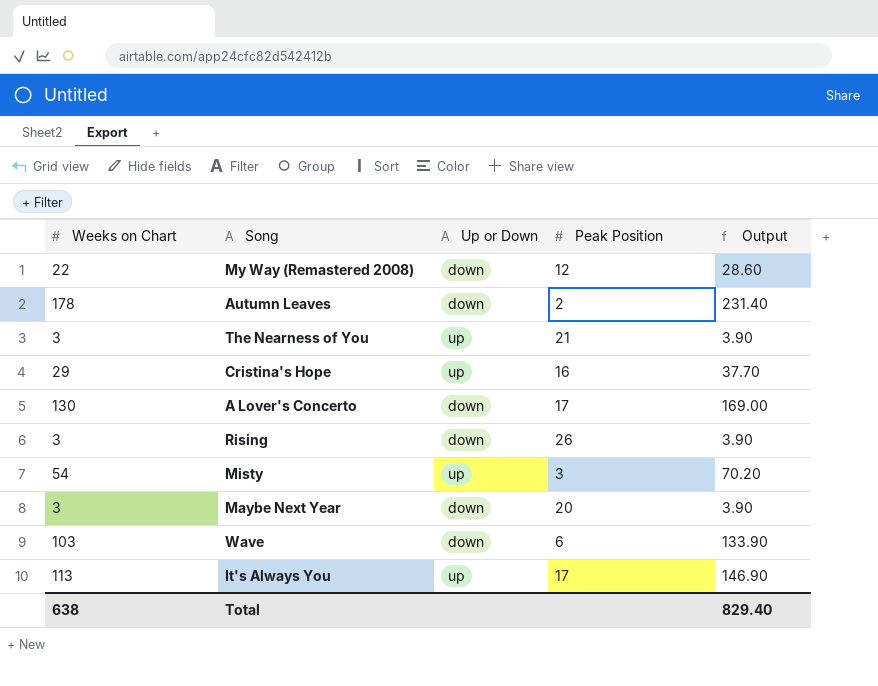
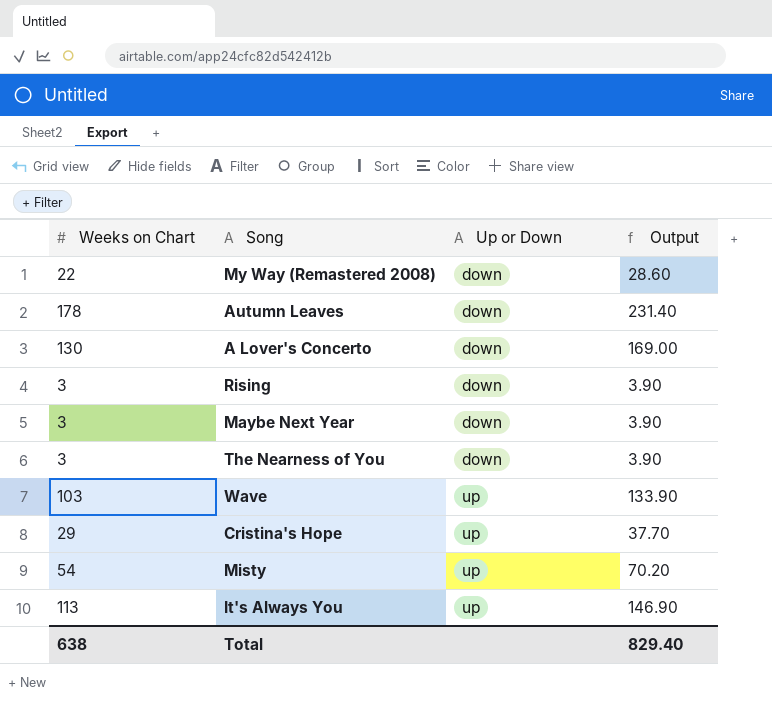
row order: none -> Up or Down ascending
column Peak Position | position: 4 -> none
The Nearness of You | Up or Down: up -> down
Wave | Up or Down: down -> up

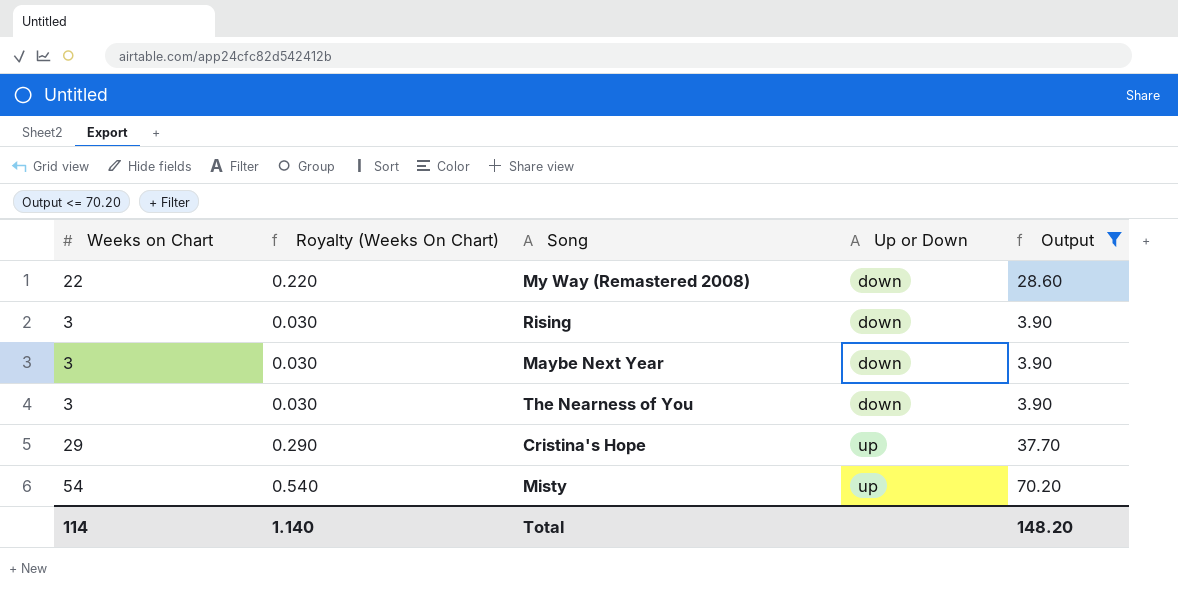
filter: none -> Output <= 70.20
column Royalty (Weeks On Chart) | formula: none -> [Weeks on Chart] * 0.01
Total | Weeks on Chart: 638 -> 114
Total | Output: 829.40 -> 148.20

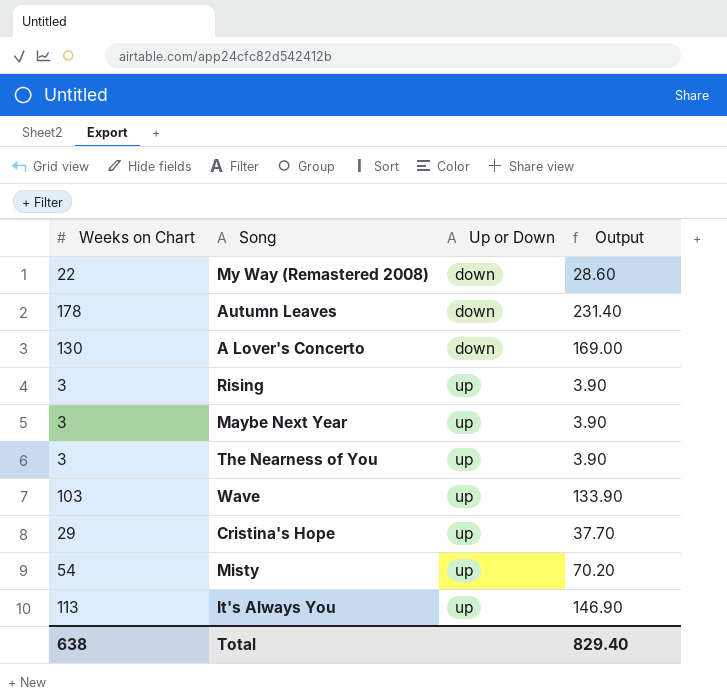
filter: Output <= 70.20 -> none
column Royalty (Weeks On Chart) | formula: [Weeks on Chart] * 0.01 -> none
Rising | Up or Down: down -> up
Maybe Next Year | Up or Down: down -> up
The Nearness of You | Up or Down: down -> up
Total | Weeks on Chart: 114 -> 638
Total | Output: 148.20 -> 829.40

